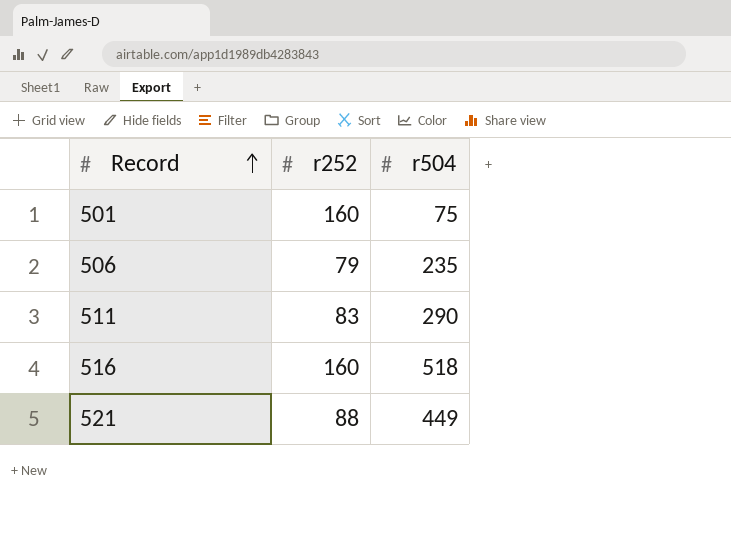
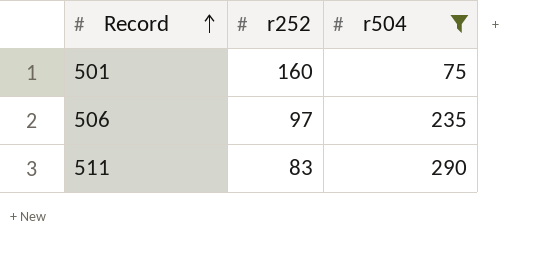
filter: none -> r504 <= 290
506 | r252: 79 -> 97

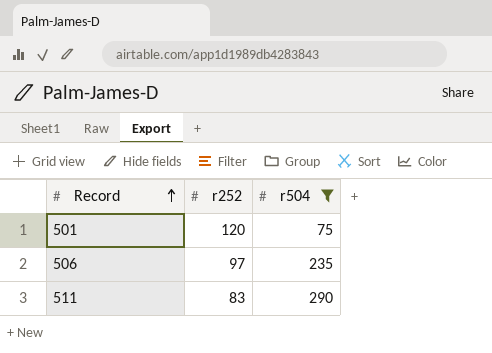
501 | r252: 160 -> 120

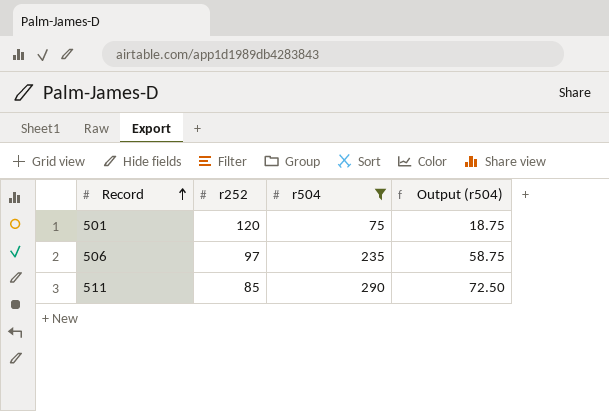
column Output (r504) | formula: none -> [r504] * 0.25
511 | r252: 83 -> 85

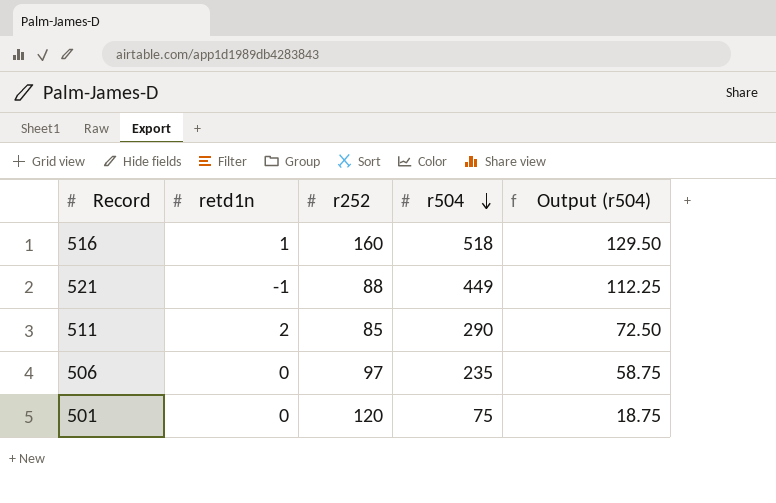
filter: r504 <= 290 -> none
row order: Record ascending -> r504 descending
column retd1n | position: none -> 2

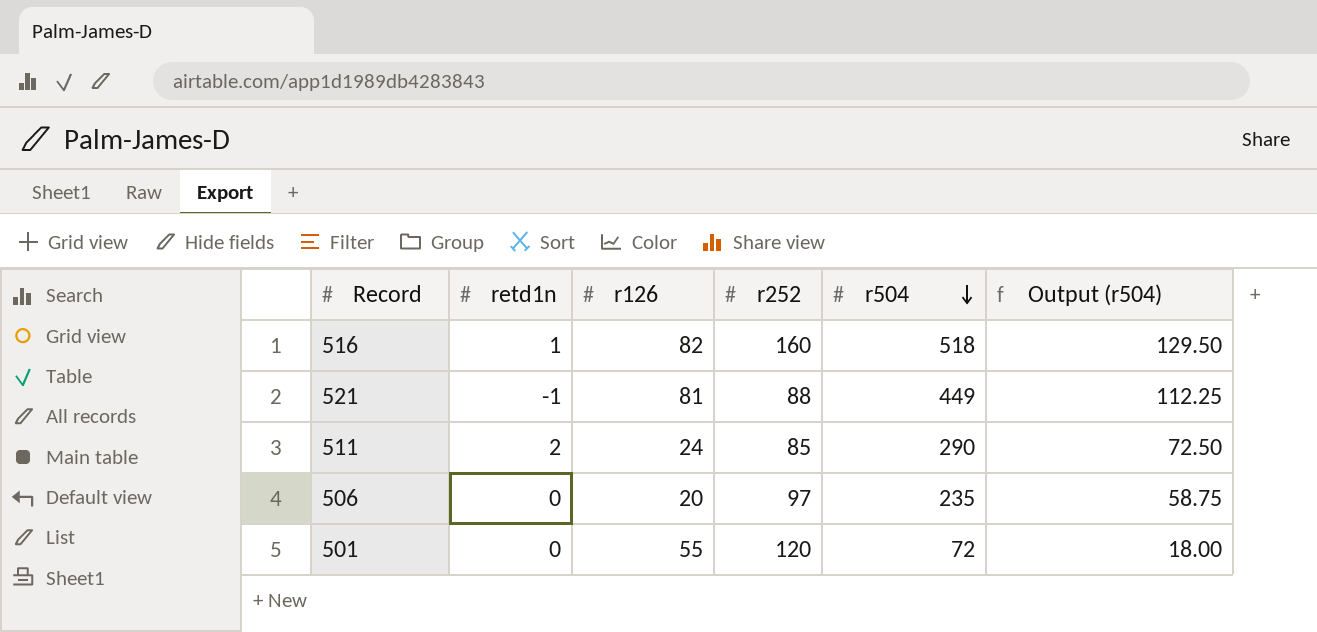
column r126 | position: none -> 3
501 | r504: 75 -> 72
501 | Output (r504): 18.75 -> 18.00

